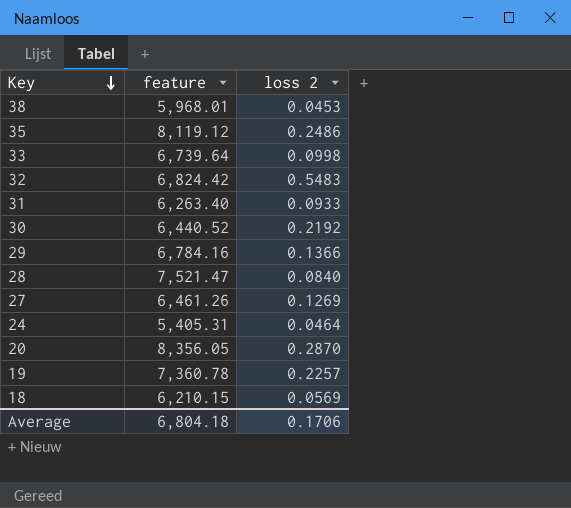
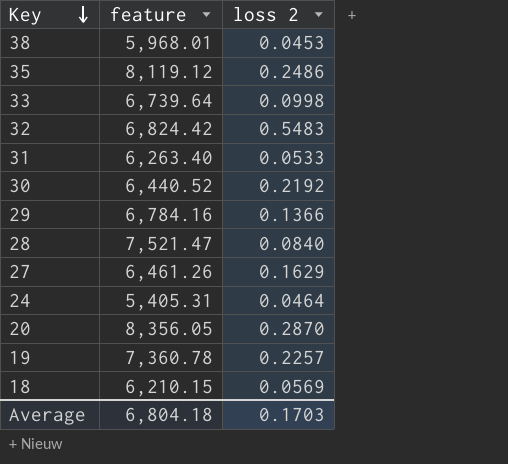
31 | loss 2: 0.0933 -> 0.0533
27 | loss 2: 0.1269 -> 0.1629
Average | loss 2: 0.1706 -> 0.1703

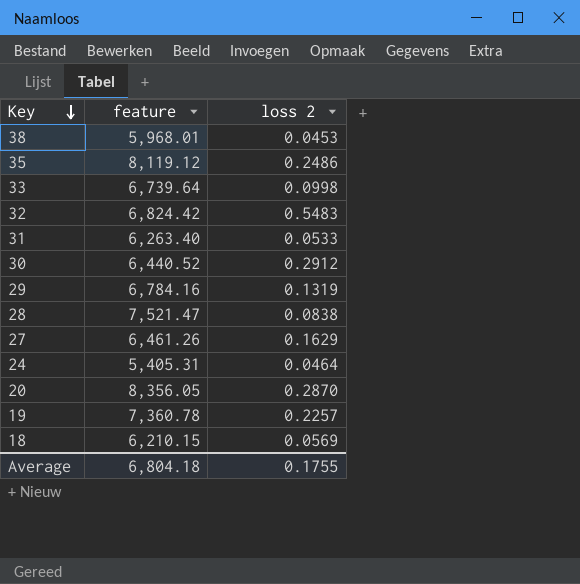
30 | loss 2: 0.2192 -> 0.2912
29 | loss 2: 0.1366 -> 0.1319
28 | loss 2: 0.0840 -> 0.0838
Average | loss 2: 0.1703 -> 0.1755

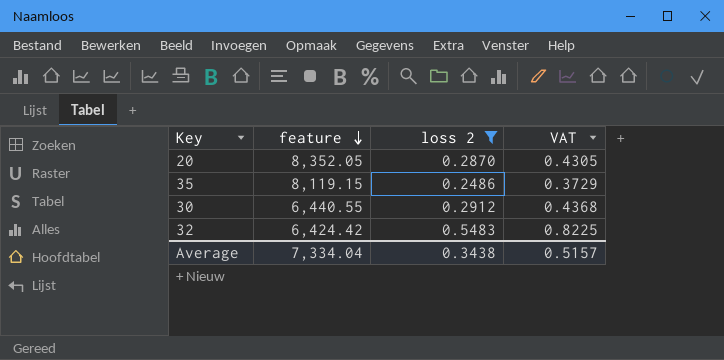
filter: none -> loss 2 >= 0.2486
row order: Key descending -> feature descending
column VAT | formula: none -> [loss 2] * 1.5
20 | feature: 8,356.05 -> 8,352.05
35 | feature: 8,119.12 -> 8,119.15
30 | feature: 6,440.52 -> 6,440.55
32 | feature: 6,824.42 -> 6,424.42
Average | feature: 6,804.18 -> 7,334.04
Average | loss 2: 0.1755 -> 0.3438

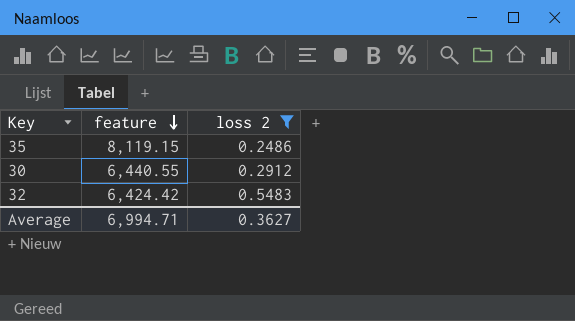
column VAT | formula: [loss 2] * 1.5 -> none
row 20: 8,352.05 | 0.2870 | 0.4305 -> none
Average | feature: 7,334.04 -> 6,994.71
Average | loss 2: 0.3438 -> 0.3627

